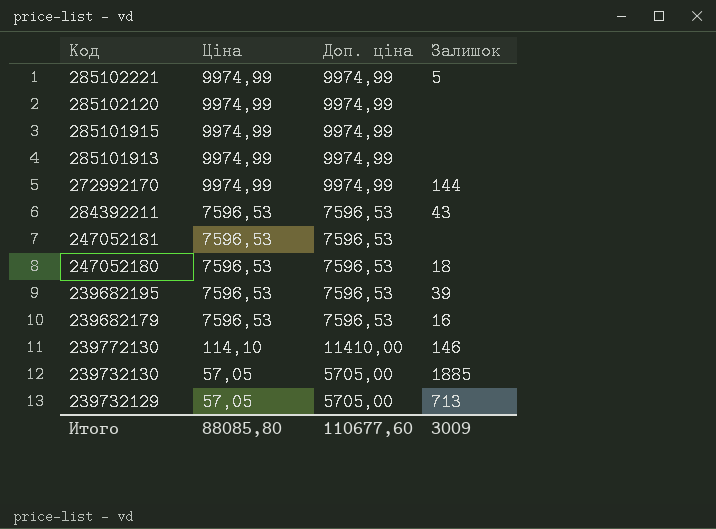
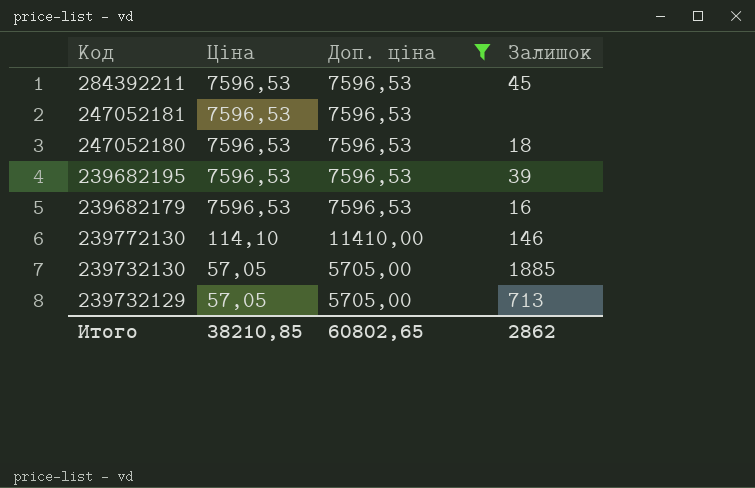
filter: none -> Доп. ціна != 9974,99
284392211 | Залишок: 43 -> 45
Итого | Ціна: 88085,80 -> 38210,85
Итого | Доп. ціна: 110677,60 -> 60802,65
Итого | Залишок: 3009 -> 2862

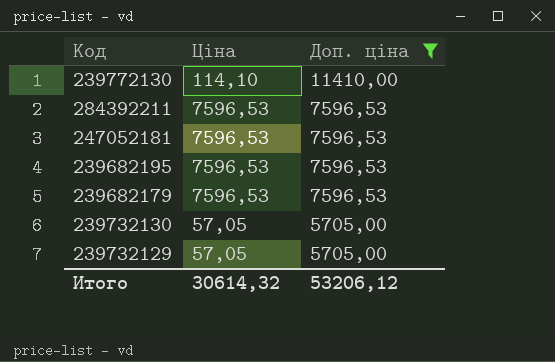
row order: Ціна descending -> Доп. ціна descending
column Залишок | position: 4 -> none
row 247052180: 7596,53 | 7596,53 | 18 -> none
Итого | Ціна: 38210,85 -> 30614,32
Итого | Доп. ціна: 60802,65 -> 53206,12

